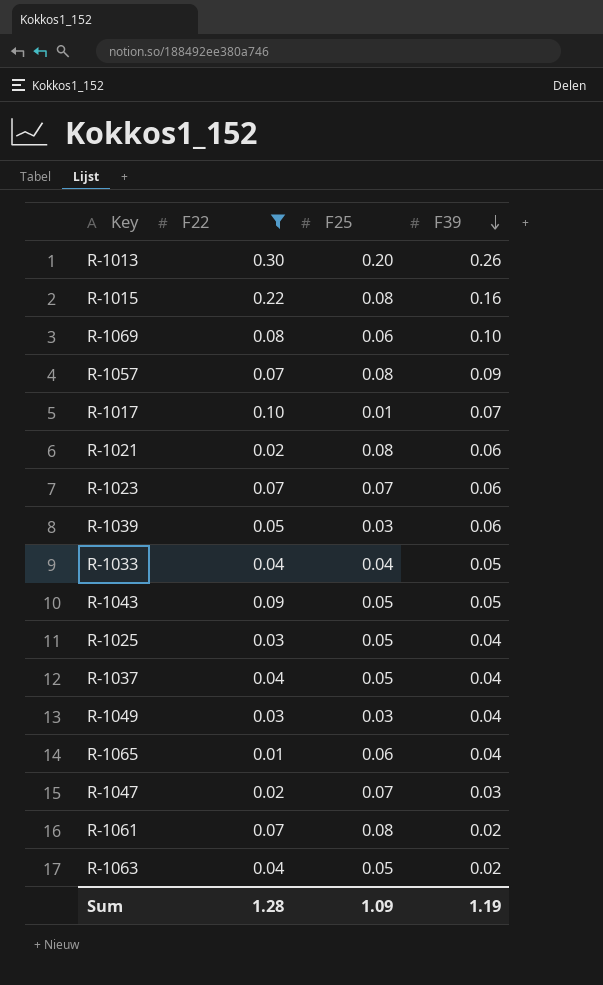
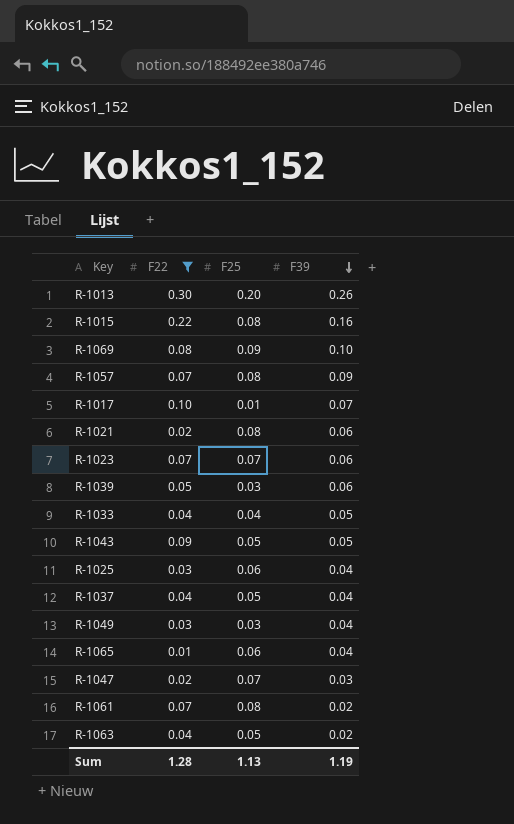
R-1069 | F25: 0.06 -> 0.09
R-1025 | F25: 0.05 -> 0.06
Sum | F25: 1.09 -> 1.13

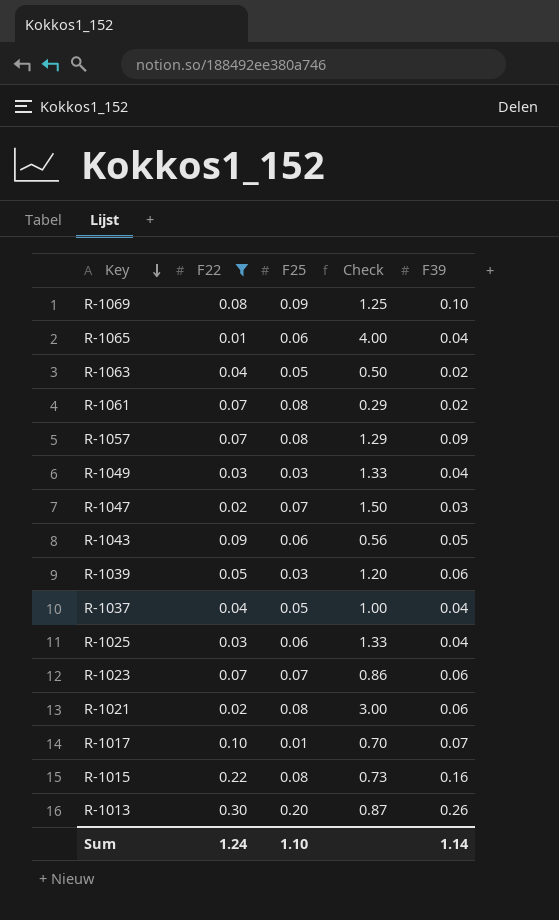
row order: F39 descending -> Key descending
column Check | formula: none -> [F39] / [F22]
row R-1033: 0.04 | 0.04 | 0.05 -> none
R-1043 | F25: 0.05 -> 0.06
Sum | F22: 1.28 -> 1.24
Sum | F25: 1.13 -> 1.10
Sum | F39: 1.19 -> 1.14

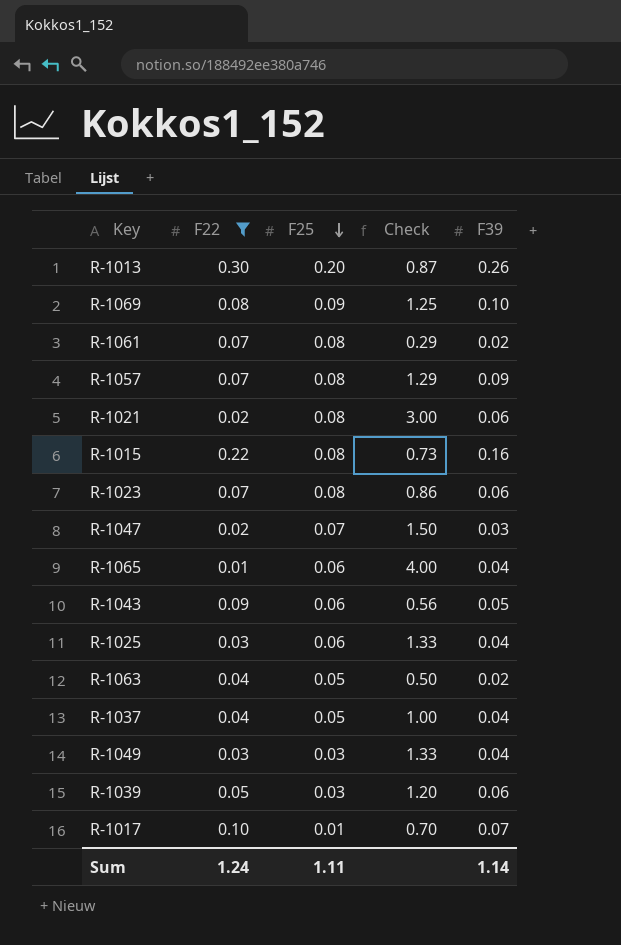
row order: Key descending -> F25 descending
R-1023 | F25: 0.07 -> 0.08
Sum | F25: 1.10 -> 1.11

